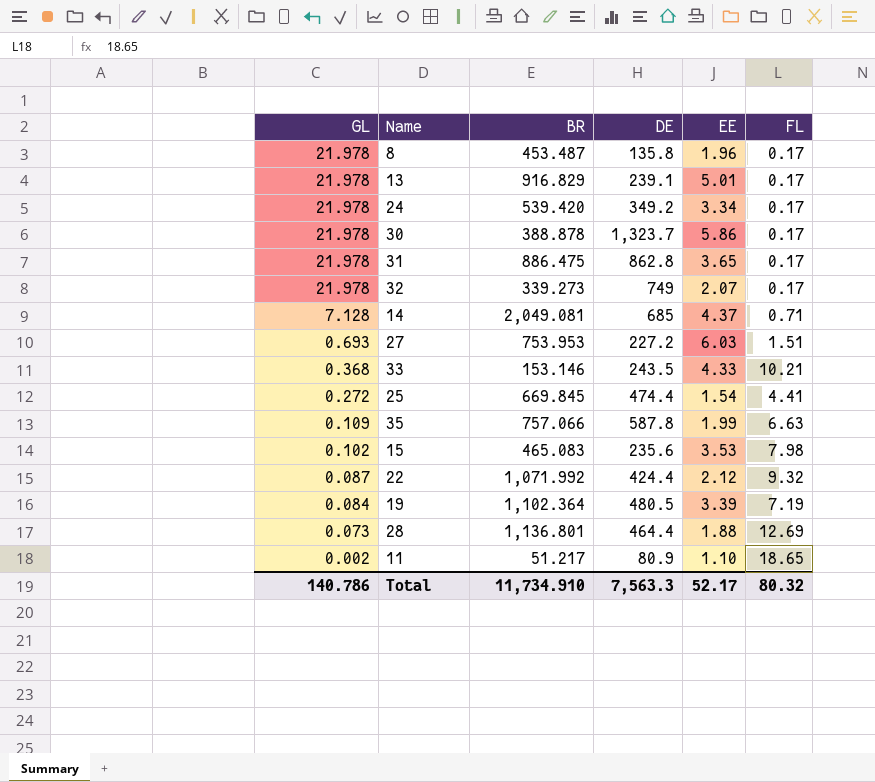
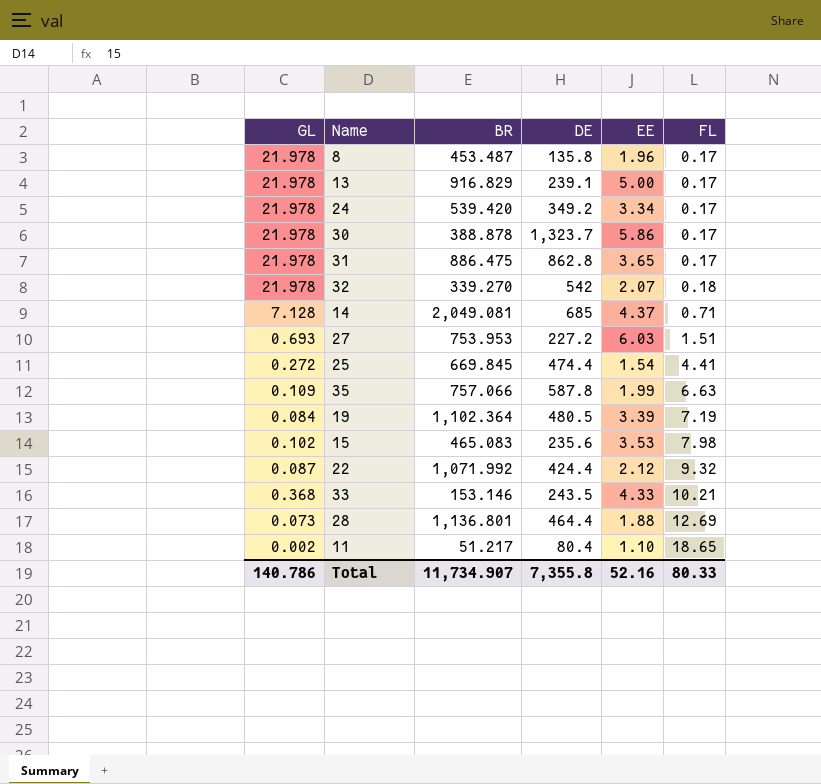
row order: GL descending -> FL ascending
13 | EE: 5.01 -> 5.00
32 | BR: 339.273 -> 339.270
32 | DE: 749 -> 542
32 | FL: 0.17 -> 0.18
11 | DE: 80.9 -> 80.4
Total | BR: 11,734.910 -> 11,734.907
Total | DE: 7,563.3 -> 7,355.8
Total | EE: 52.17 -> 52.16
Total | FL: 80.32 -> 80.33

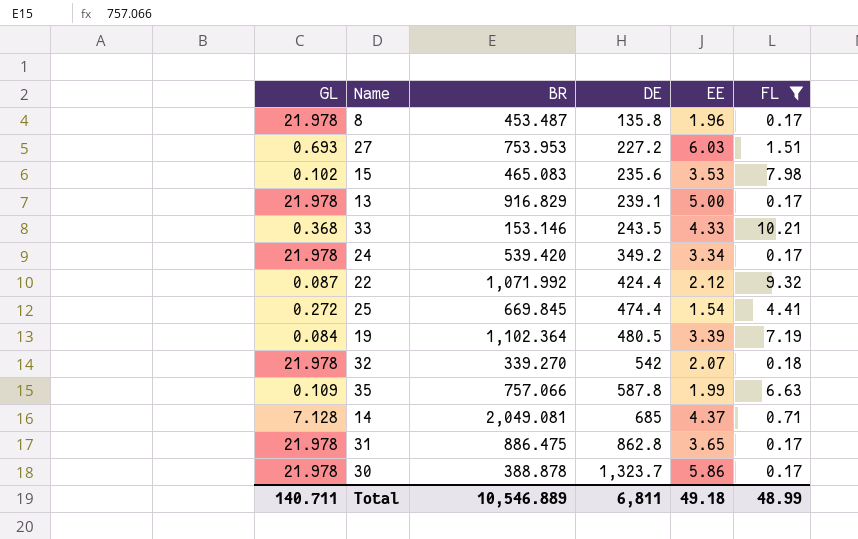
filter: none -> FL <= 10.21
row order: FL ascending -> DE ascending
Total | GL: 140.786 -> 140.711
Total | BR: 11,734.907 -> 10,546.889
Total | DE: 7,355.8 -> 6,811
Total | EE: 52.16 -> 49.18
Total | FL: 80.33 -> 48.99

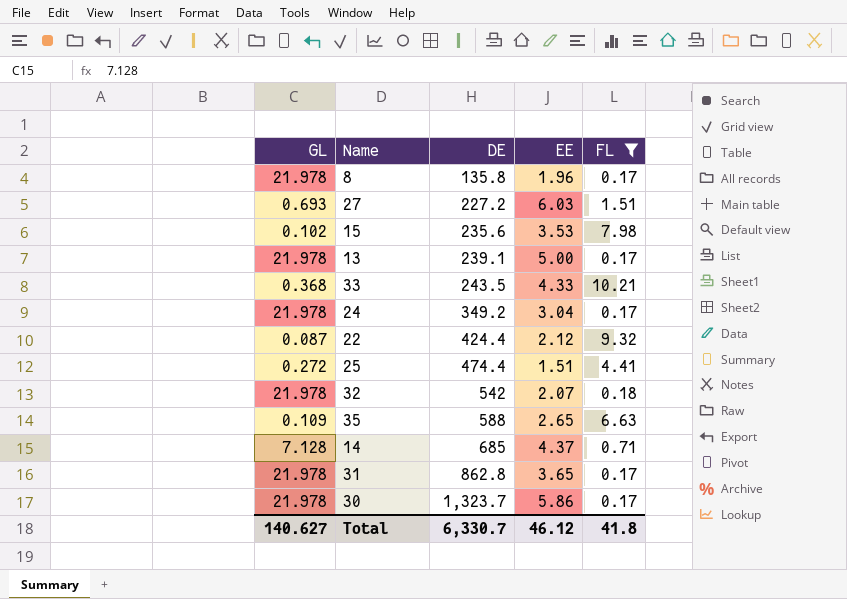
column BR | position: 3 -> none
row 19: 0.084 | 1,102.364 | 480.5 | 3.39 | 7.19 -> none
24 | EE: 3.34 -> 3.04
25 | EE: 1.54 -> 1.51
35 | DE: 587.8 -> 588
35 | EE: 1.99 -> 2.65
Total | GL: 140.711 -> 140.627
Total | DE: 6,811 -> 6,330.7
Total | EE: 49.18 -> 46.12
Total | FL: 48.99 -> 41.8

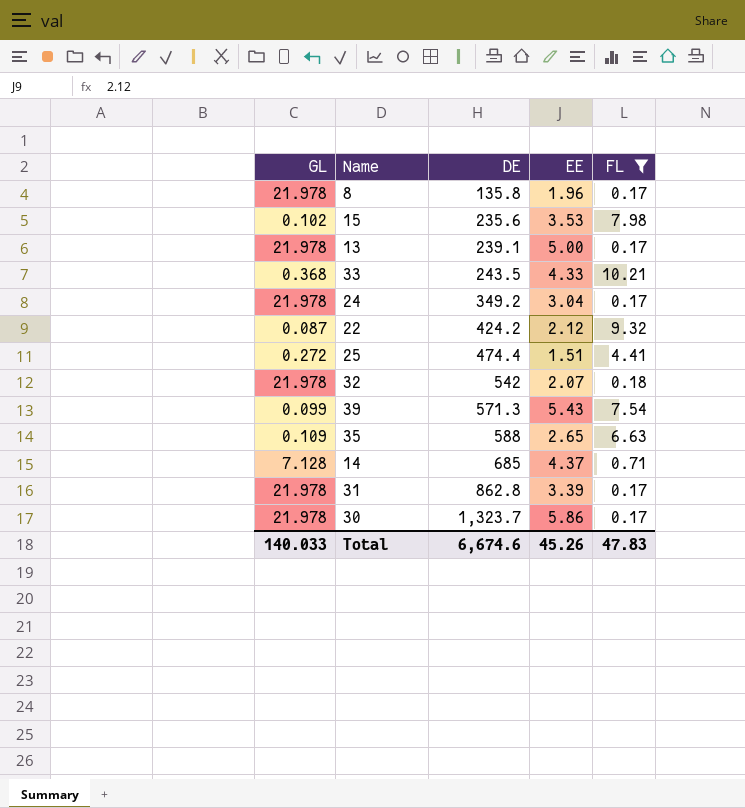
row 27: 0.693 | 227.2 | 6.03 | 1.51 -> none
22 | DE: 424.4 -> 424.2
row 39: none -> 0.099 | 571.3 | 5.43 | 7.54
31 | EE: 3.65 -> 3.39
Total | GL: 140.627 -> 140.033
Total | DE: 6,330.7 -> 6,674.6
Total | EE: 46.12 -> 45.26
Total | FL: 41.8 -> 47.83

